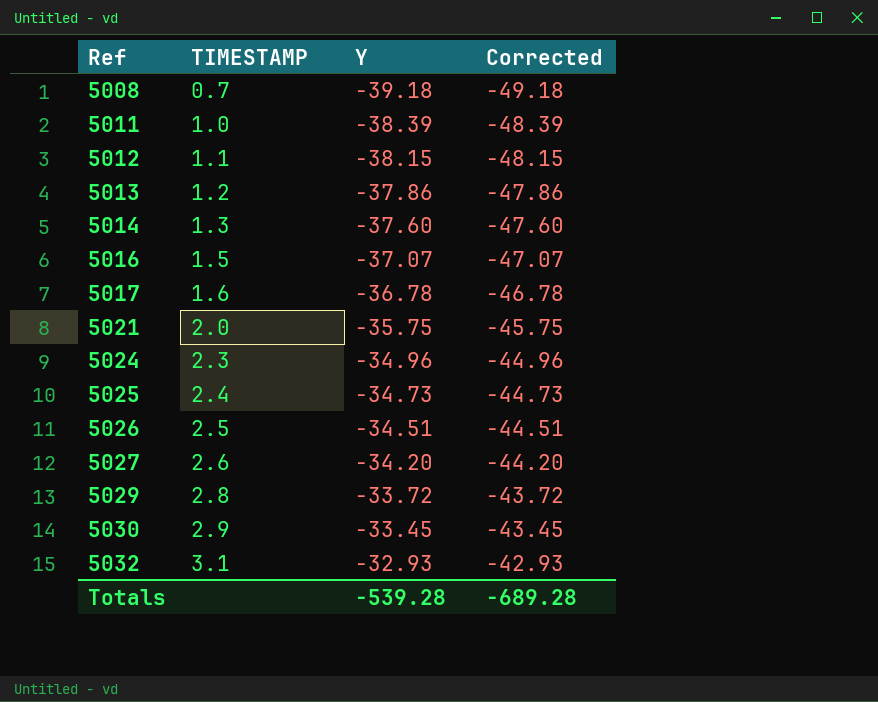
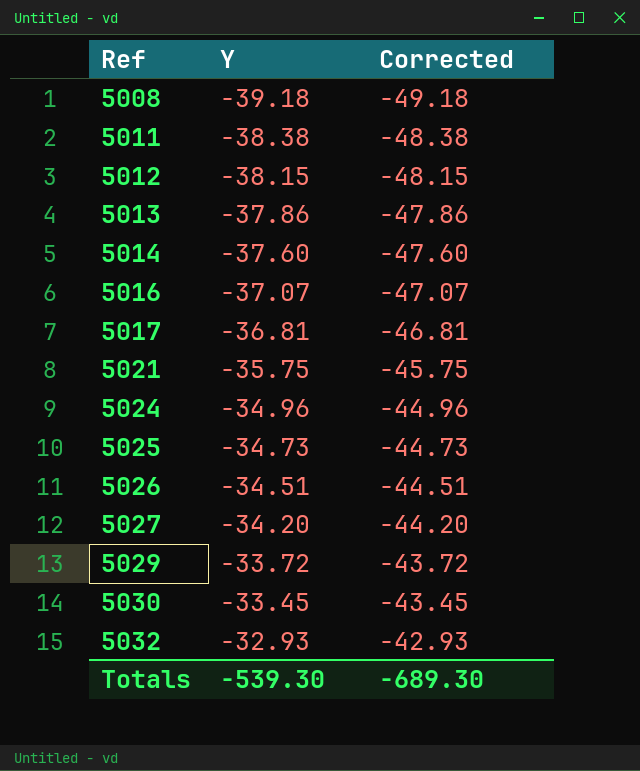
column TIMESTAMP | position: 2 -> none
5011 | Y: -38.39 -> -38.38
5011 | Corrected: -48.39 -> -48.38
5017 | Y: -36.78 -> -36.81
5017 | Corrected: -46.78 -> -46.81
Totals | Y: -539.28 -> -539.30
Totals | Corrected: -689.28 -> -689.30

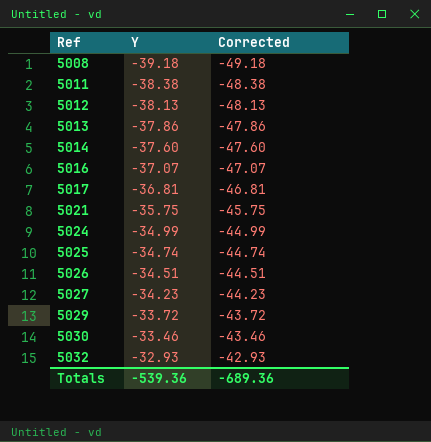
5012 | Y: -38.15 -> -38.13
5012 | Corrected: -48.15 -> -48.13
5024 | Y: -34.96 -> -34.99
5024 | Corrected: -44.96 -> -44.99
5025 | Y: -34.73 -> -34.74
5025 | Corrected: -44.73 -> -44.74
5027 | Y: -34.20 -> -34.23
5027 | Corrected: -44.20 -> -44.23
5030 | Y: -33.45 -> -33.46
5030 | Corrected: -43.45 -> -43.46
Totals | Y: -539.30 -> -539.36
Totals | Corrected: -689.30 -> -689.36

